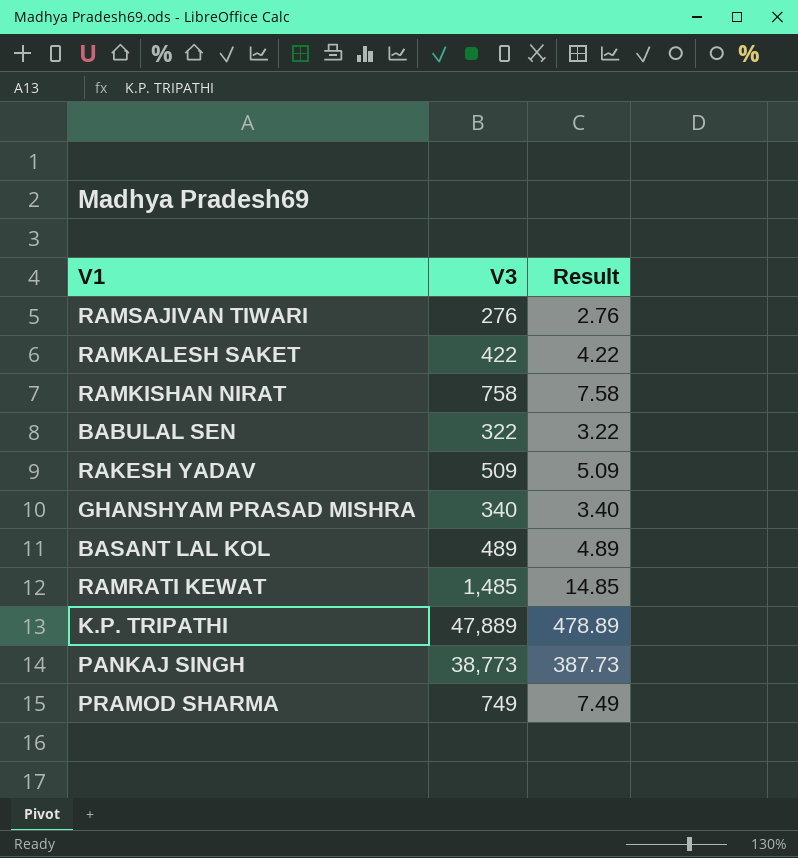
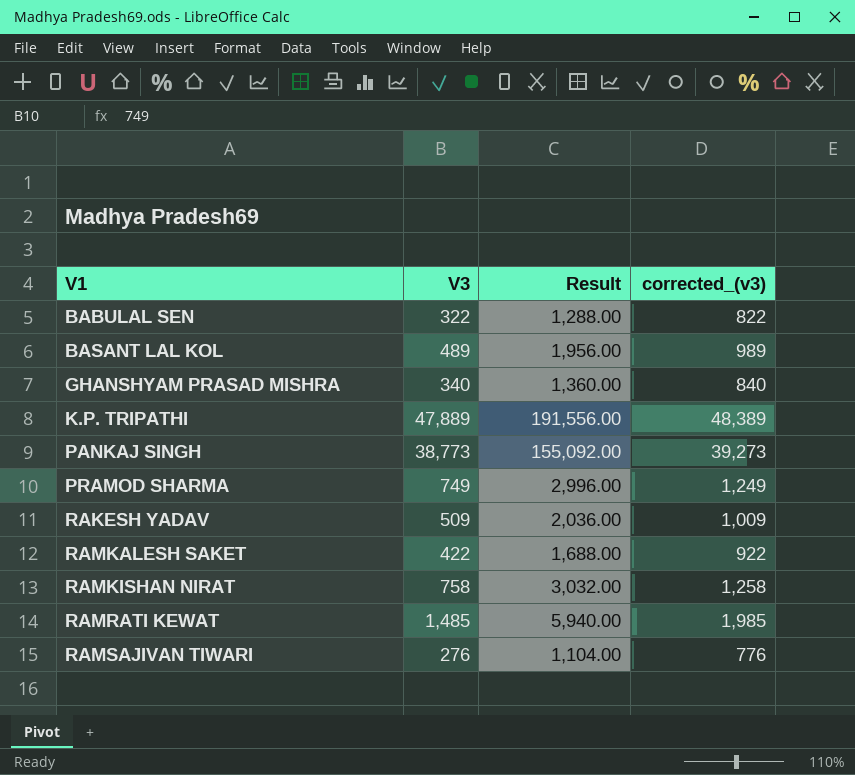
row order: none -> V1 ascending
column Result | formula: [V3] * 0.01 -> [V3] * 4
column corrected_(v3) | formula: none -> [V3] + 500

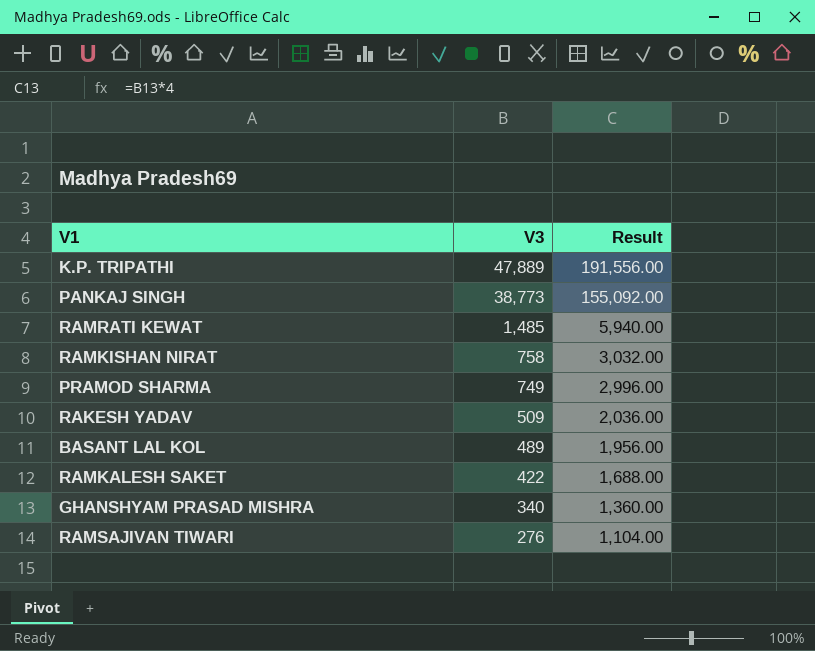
row order: V1 ascending -> V3 descending
column corrected_(v3) | formula: [V3] + 500 -> none
row BABULAL SEN: 322 | 1,288.00 | 822 -> none

